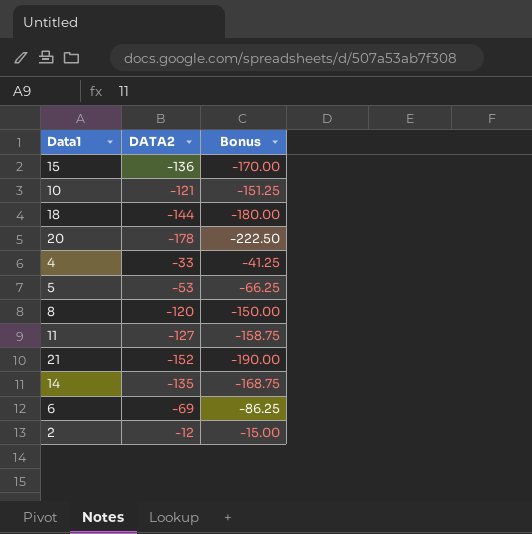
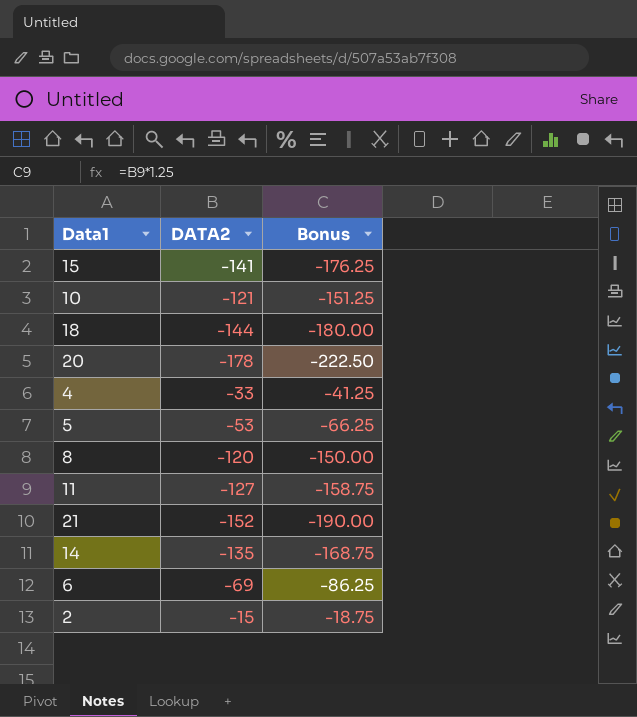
15 | DATA2: -136 -> -141
15 | Bonus: -170.00 -> -176.25
2 | DATA2: -12 -> -15
2 | Bonus: -15.00 -> -18.75

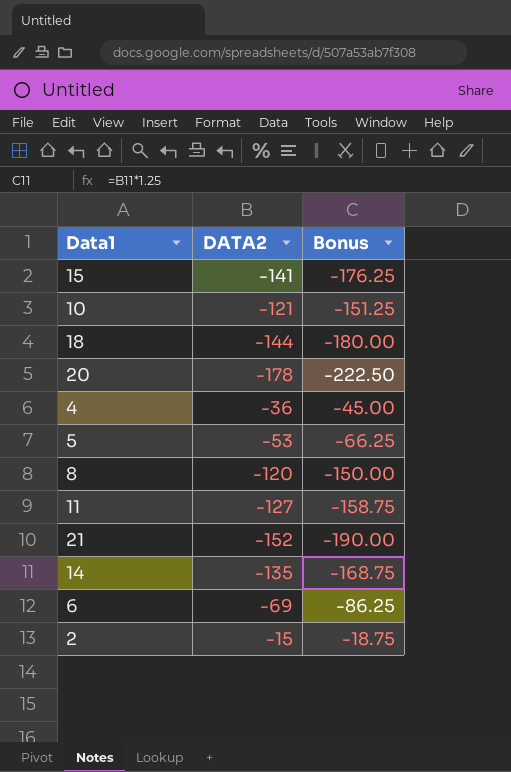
4 | DATA2: -33 -> -36
4 | Bonus: -41.25 -> -45.00

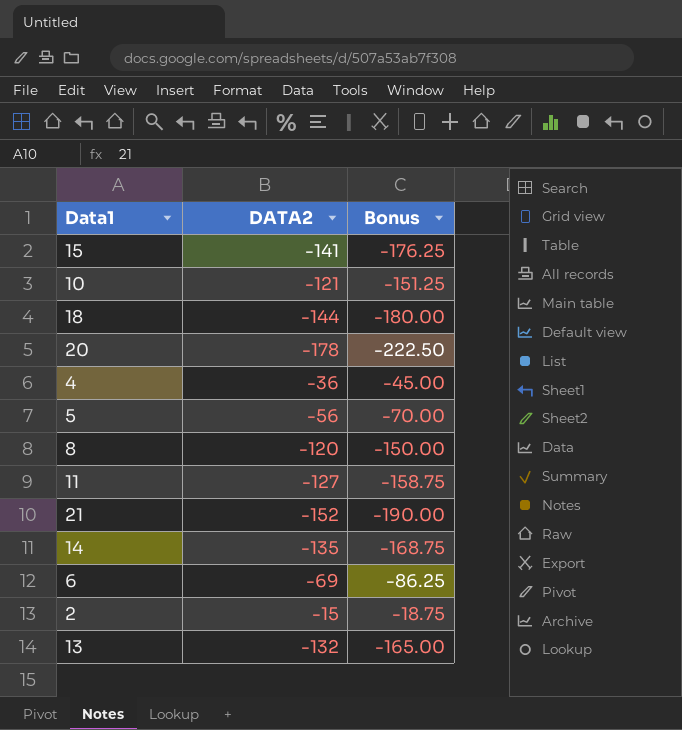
5 | DATA2: -53 -> -56
5 | Bonus: -66.25 -> -70.00
row 13: none -> -132 | -165.00

